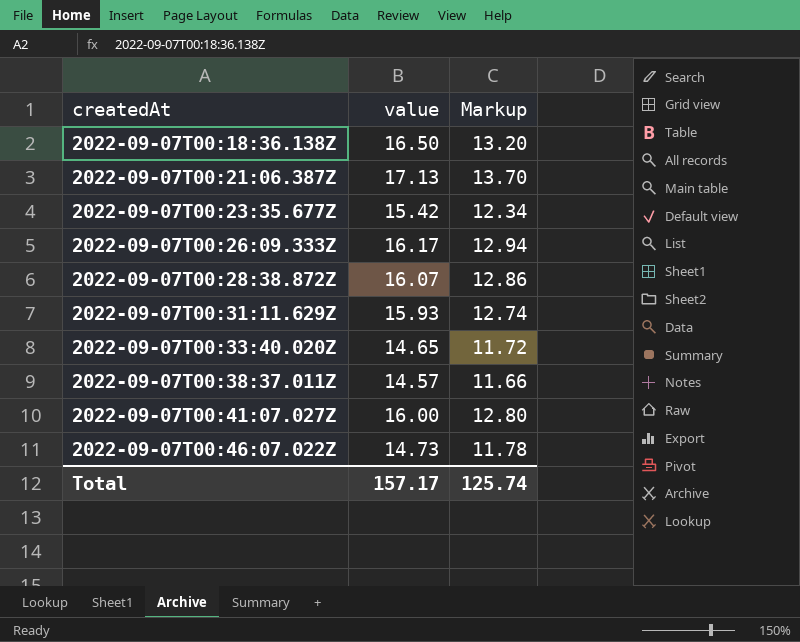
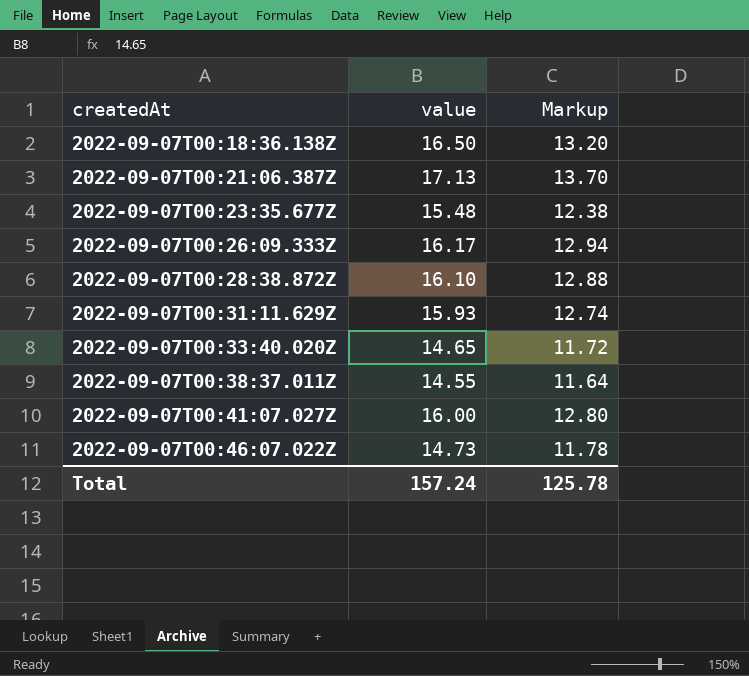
2022-09-07T00:23:35.677Z | value: 15.42 -> 15.48
2022-09-07T00:23:35.677Z | Markup: 12.34 -> 12.38
2022-09-07T00:28:38.872Z | value: 16.07 -> 16.10
2022-09-07T00:28:38.872Z | Markup: 12.86 -> 12.88
2022-09-07T00:38:37.011Z | value: 14.57 -> 14.55
2022-09-07T00:38:37.011Z | Markup: 11.66 -> 11.64
Total | value: 157.17 -> 157.24
Total | Markup: 125.74 -> 125.78

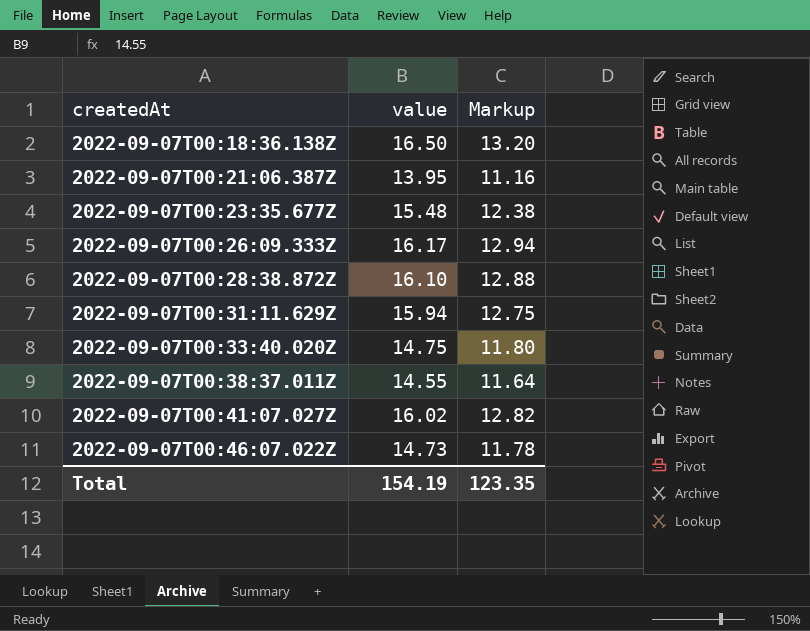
2022-09-07T00:21:06.387Z | value: 17.13 -> 13.95
2022-09-07T00:21:06.387Z | Markup: 13.70 -> 11.16
2022-09-07T00:31:11.629Z | value: 15.93 -> 15.94
2022-09-07T00:31:11.629Z | Markup: 12.74 -> 12.75
2022-09-07T00:33:40.020Z | value: 14.65 -> 14.75
2022-09-07T00:33:40.020Z | Markup: 11.72 -> 11.80
2022-09-07T00:41:07.027Z | value: 16.00 -> 16.02
2022-09-07T00:41:07.027Z | Markup: 12.80 -> 12.82
Total | value: 157.24 -> 154.19
Total | Markup: 125.78 -> 123.35

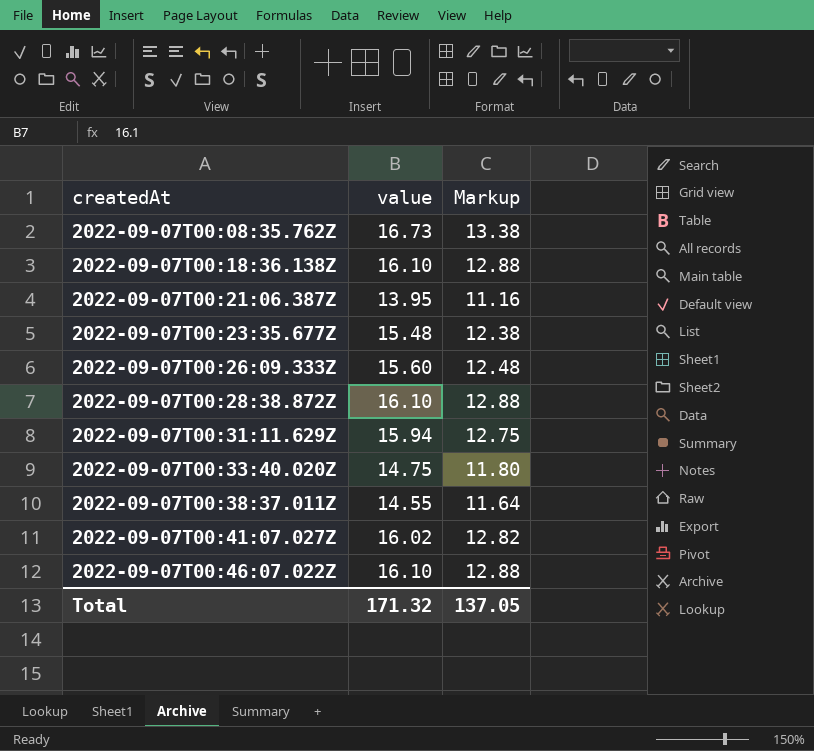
row 2022-09-07T00:08:35.762Z: none -> 16.73 | 13.38
2022-09-07T00:18:36.138Z | value: 16.50 -> 16.10
2022-09-07T00:18:36.138Z | Markup: 13.20 -> 12.88
2022-09-07T00:26:09.333Z | value: 16.17 -> 15.60
2022-09-07T00:26:09.333Z | Markup: 12.94 -> 12.48
2022-09-07T00:46:07.022Z | value: 14.73 -> 16.10
2022-09-07T00:46:07.022Z | Markup: 11.78 -> 12.88
Total | value: 154.19 -> 171.32
Total | Markup: 123.35 -> 137.05

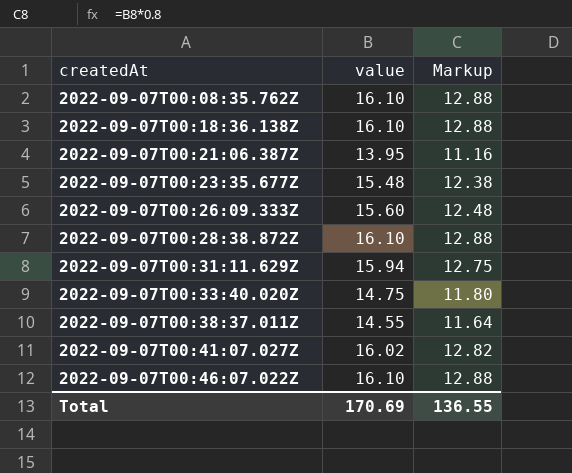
2022-09-07T00:08:35.762Z | value: 16.73 -> 16.10
2022-09-07T00:08:35.762Z | Markup: 13.38 -> 12.88
Total | value: 171.32 -> 170.69
Total | Markup: 137.05 -> 136.55

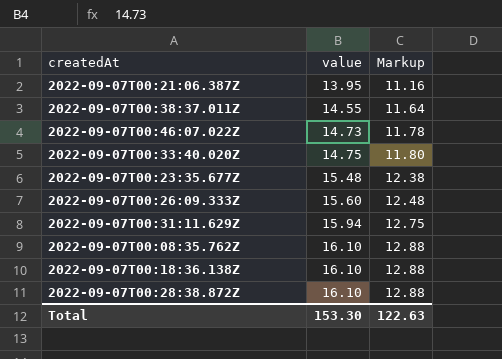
row order: createdAt ascending -> value ascending
row 2022-09-07T00:41:07.027Z: 16.02 | 12.82 -> none
2022-09-07T00:46:07.022Z | value: 16.10 -> 14.73
2022-09-07T00:46:07.022Z | Markup: 12.88 -> 11.78
Total | value: 170.69 -> 153.30
Total | Markup: 136.55 -> 122.63

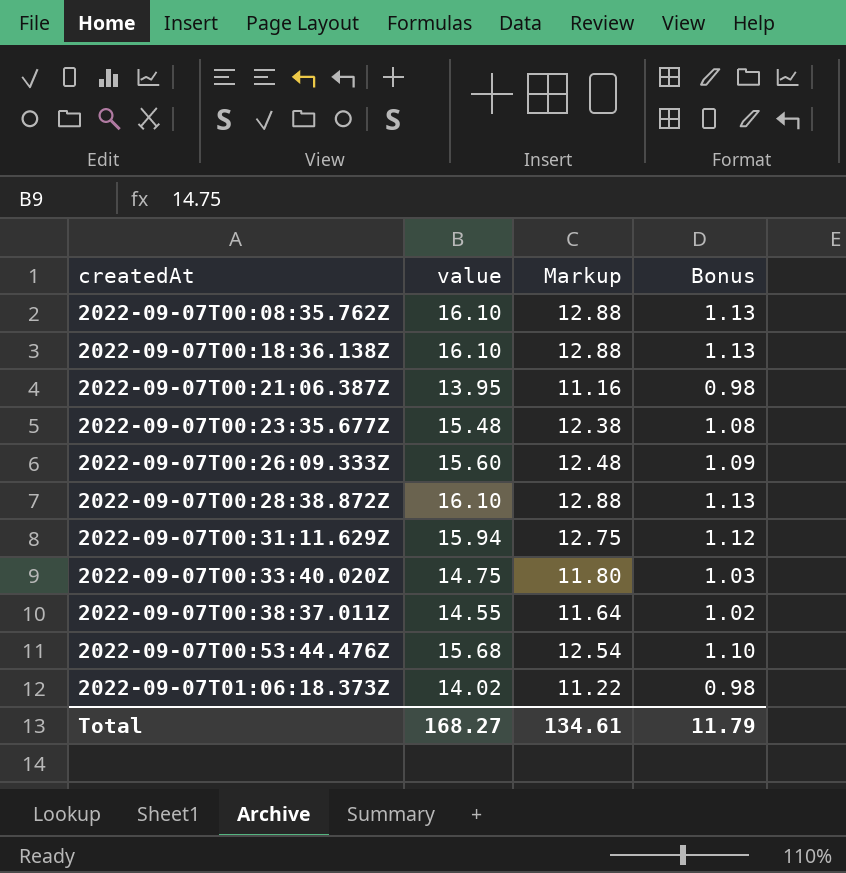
row order: value ascending -> createdAt ascending
column Bonus | formula: none -> [value] * 0.07
row 2022-09-07T00:46:07.022Z: 14.73 | 11.78 -> none
row 2022-09-07T00:53:44.476Z: none -> 15.68 | 12.54 | 1.10
row 2022-09-07T01:06:18.373Z: none -> 14.02 | 11.22 | 0.98
Total | value: 153.30 -> 168.27
Total | Markup: 122.63 -> 134.61

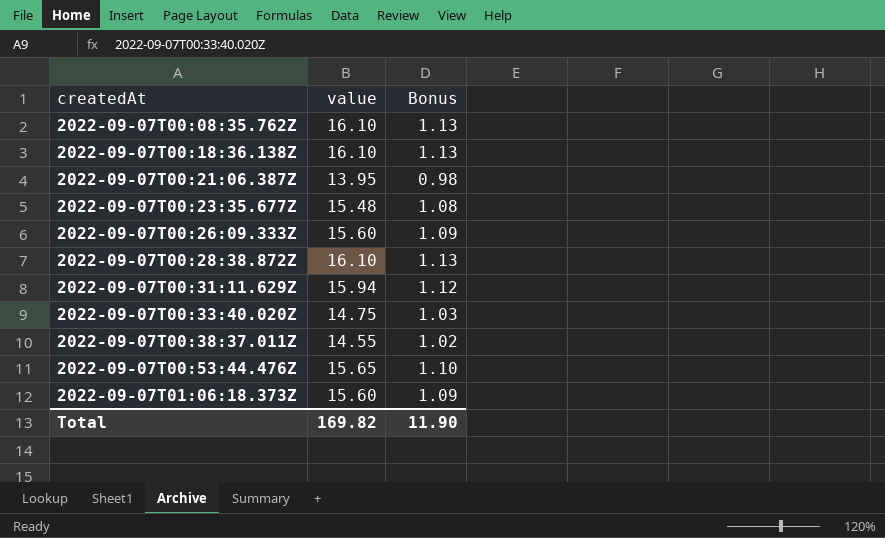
column Markup | formula: [value] * 0.8 -> none
2022-09-07T00:53:44.476Z | value: 15.68 -> 15.65
2022-09-07T01:06:18.373Z | value: 14.02 -> 15.60
2022-09-07T01:06:18.373Z | Bonus: 0.98 -> 1.09
Total | value: 168.27 -> 169.82
Total | Bonus: 11.79 -> 11.90

